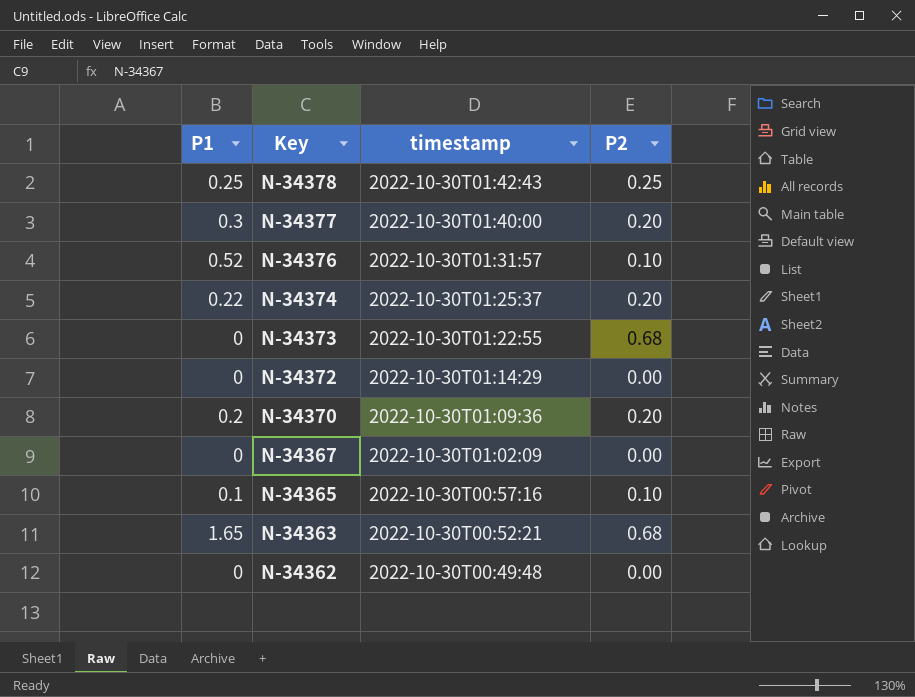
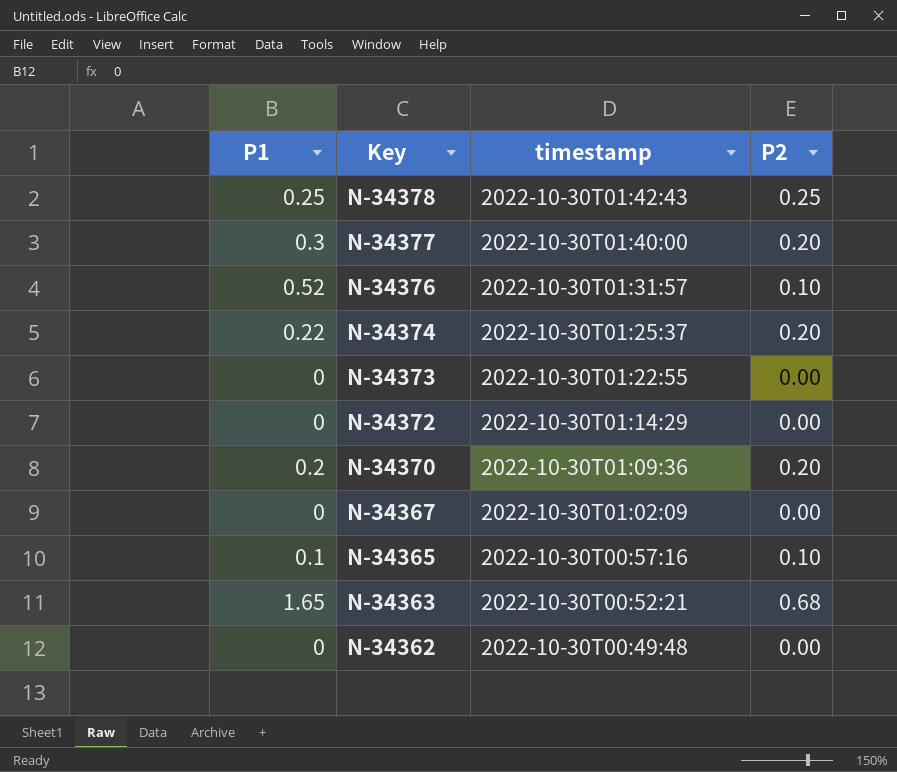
N-34373 | P2: 0.68 -> 0.00

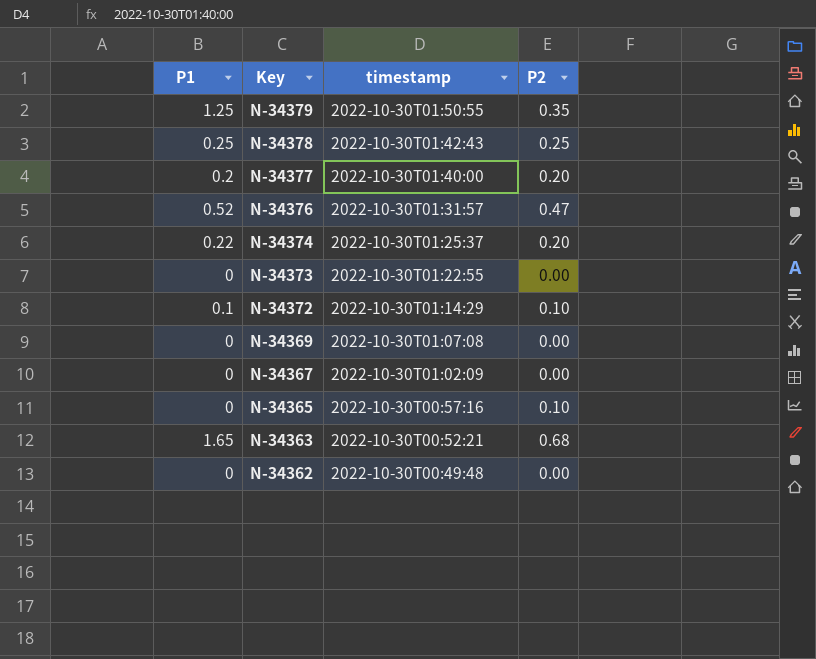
row N-34370: 0.2 | 2022-10-30T01:09:36 | 0.20 -> none
row N-34379: none -> 1.25 | 2022-10-30T01:50:55 | 0.35
N-34377 | P1: 0.3 -> 0.2
N-34376 | P2: 0.10 -> 0.47
N-34372 | P1: 0 -> 0.1
N-34372 | P2: 0.00 -> 0.10
row N-34369: none -> 0 | 2022-10-30T01:07:08 | 0.00
N-34365 | P1: 0.1 -> 0

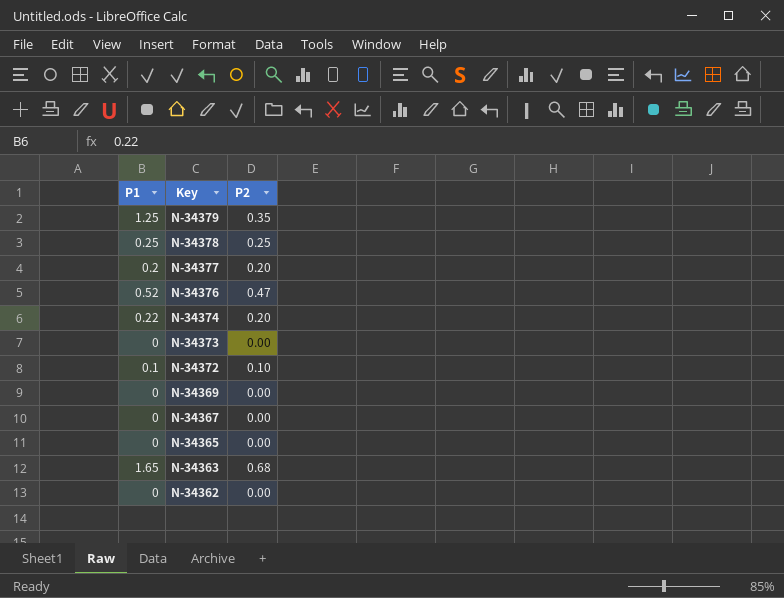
column timestamp | position: 3 -> none
N-34365 | P2: 0.10 -> 0.00

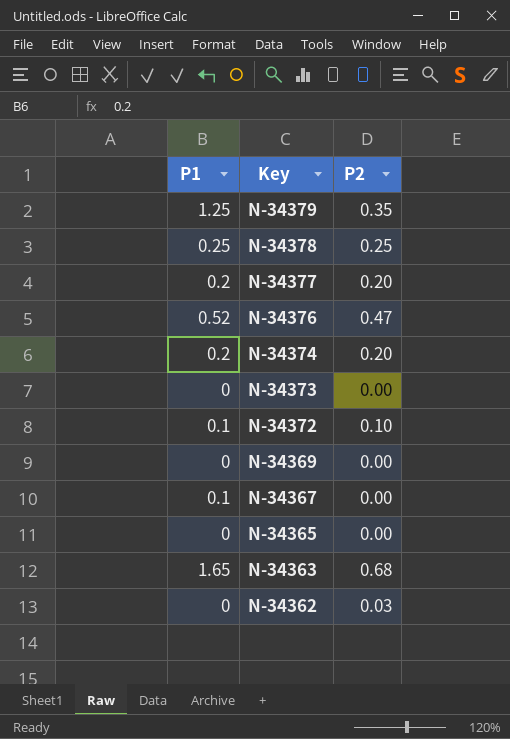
N-34374 | P1: 0.22 -> 0.2
N-34367 | P1: 0 -> 0.1
N-34362 | P2: 0.00 -> 0.03

